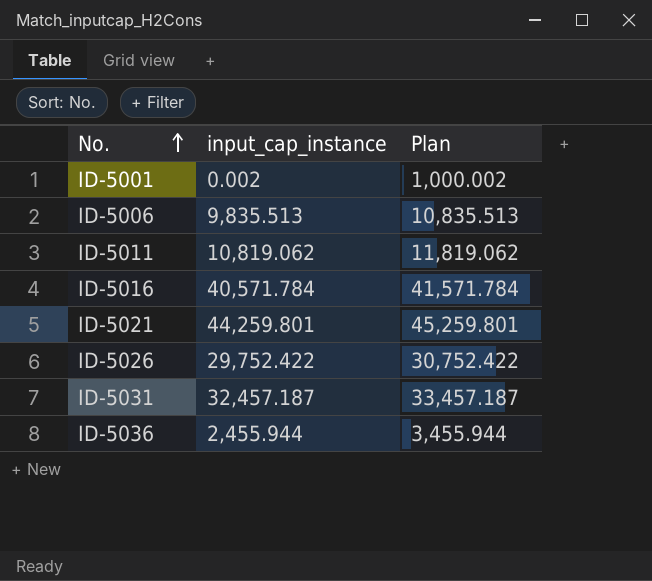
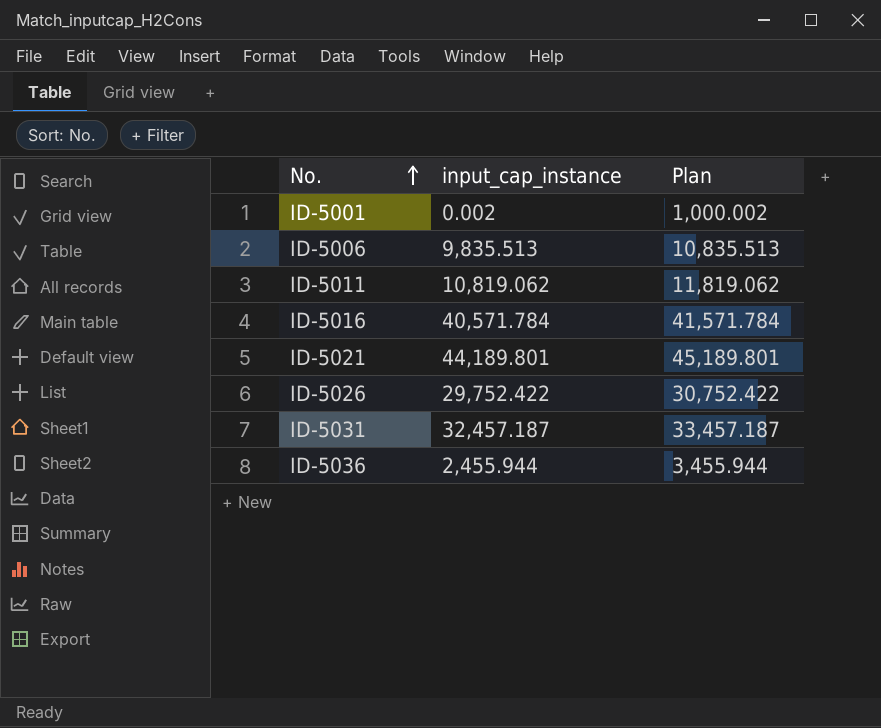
ID-5021 | input_cap_instance: 44,259.801 -> 44,189.801
ID-5021 | Plan: 45,259.801 -> 45,189.801

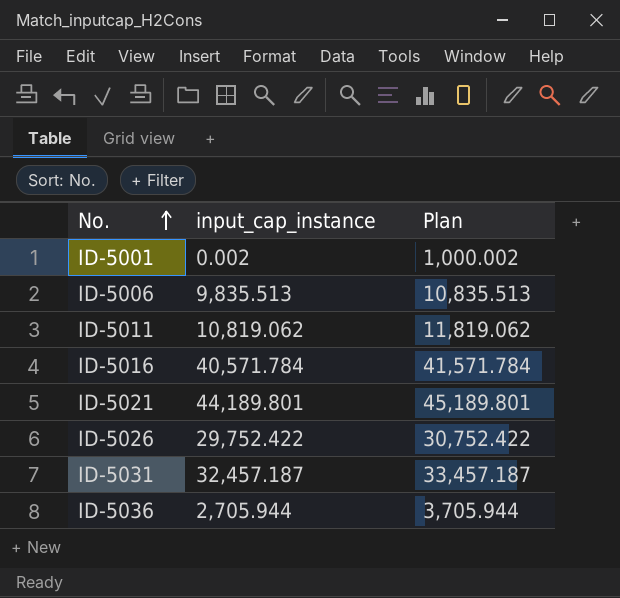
ID-5036 | input_cap_instance: 2,455.944 -> 2,705.944
ID-5036 | Plan: 3,455.944 -> 3,705.944

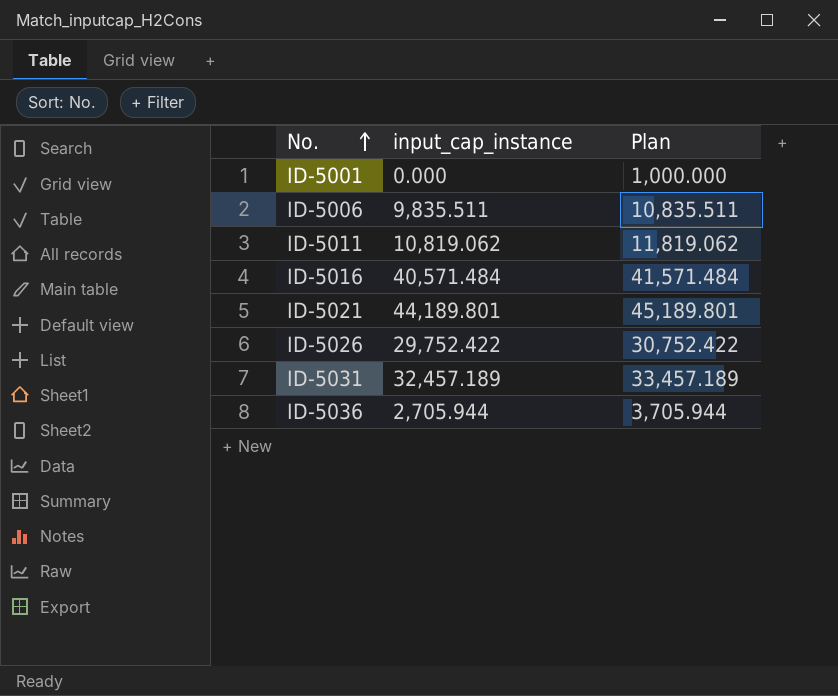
ID-5001 | input_cap_instance: 0.002 -> 0.000
ID-5001 | Plan: 1,000.002 -> 1,000.000
ID-5006 | input_cap_instance: 9,835.513 -> 9,835.511
ID-5006 | Plan: 10,835.513 -> 10,835.511
ID-5016 | input_cap_instance: 40,571.784 -> 40,571.484
ID-5016 | Plan: 41,571.784 -> 41,571.484
ID-5031 | input_cap_instance: 32,457.187 -> 32,457.189
ID-5031 | Plan: 33,457.187 -> 33,457.189

